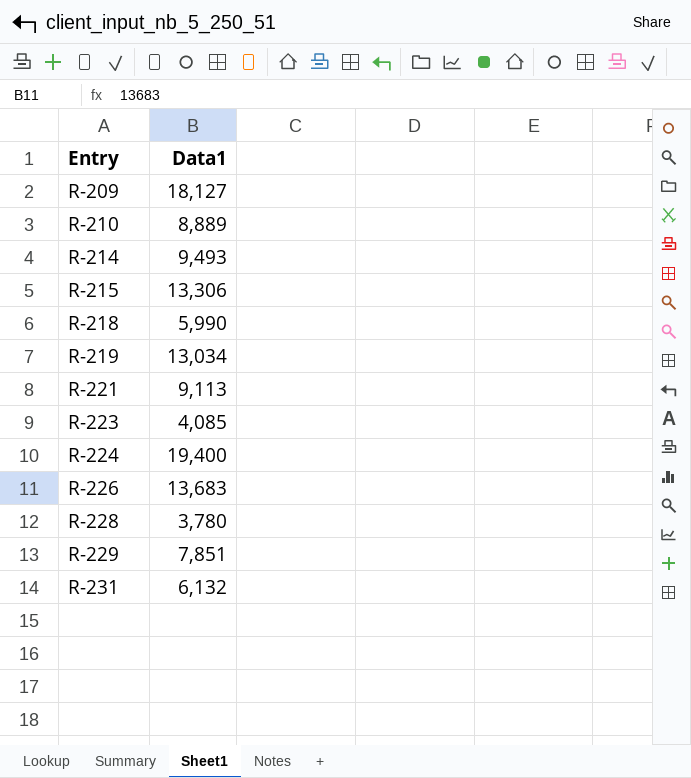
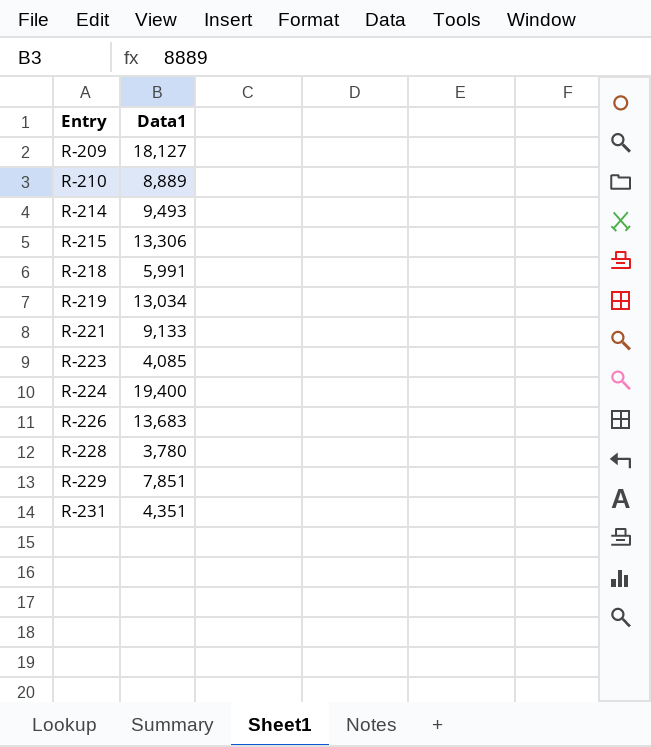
R-218 | Data1: 5,990 -> 5,991
R-221 | Data1: 9,113 -> 9,133
R-231 | Data1: 6,132 -> 4,351

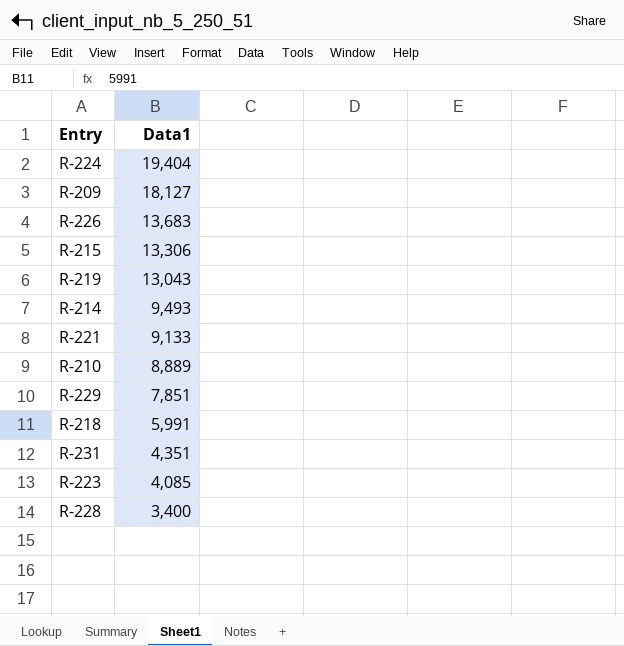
row order: Entry ascending -> Data1 descending
R-224 | Data1: 19,400 -> 19,404
R-219 | Data1: 13,034 -> 13,043
R-228 | Data1: 3,780 -> 3,400

